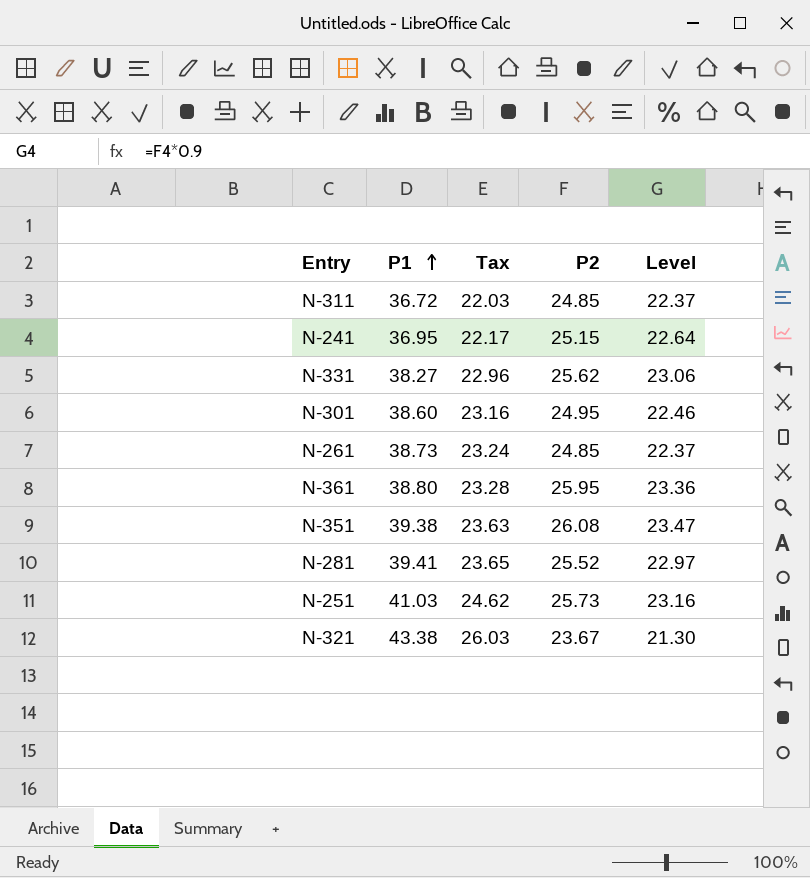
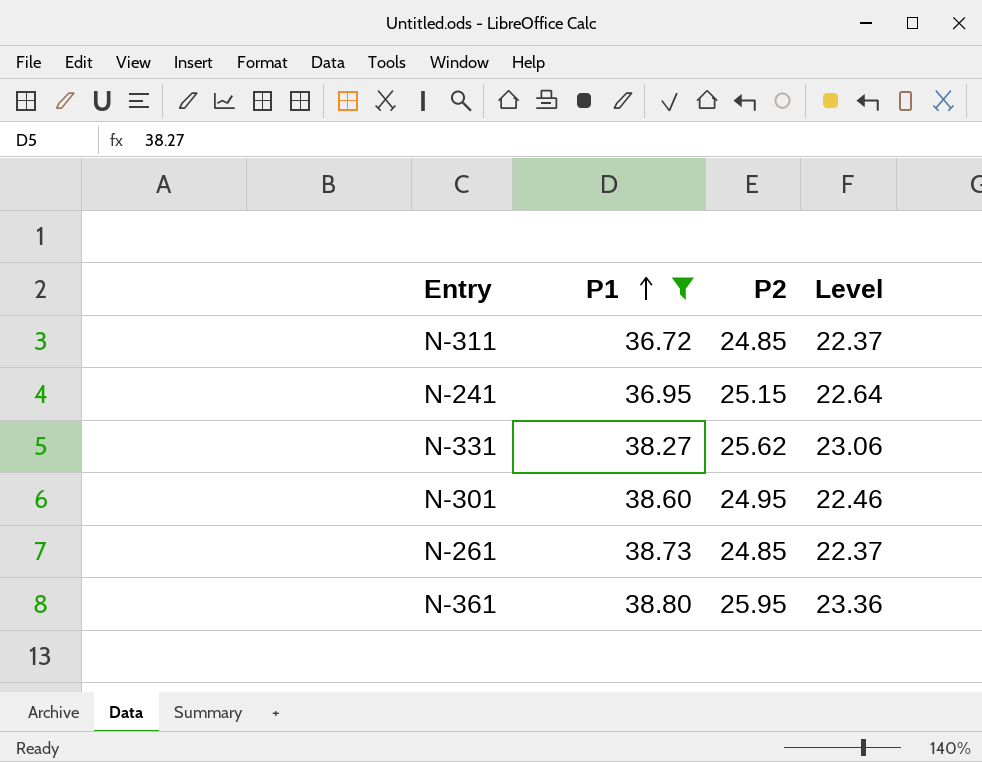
filter: none -> P1 <= 38.80
column Tax | formula: [P1] * 0.6 -> none

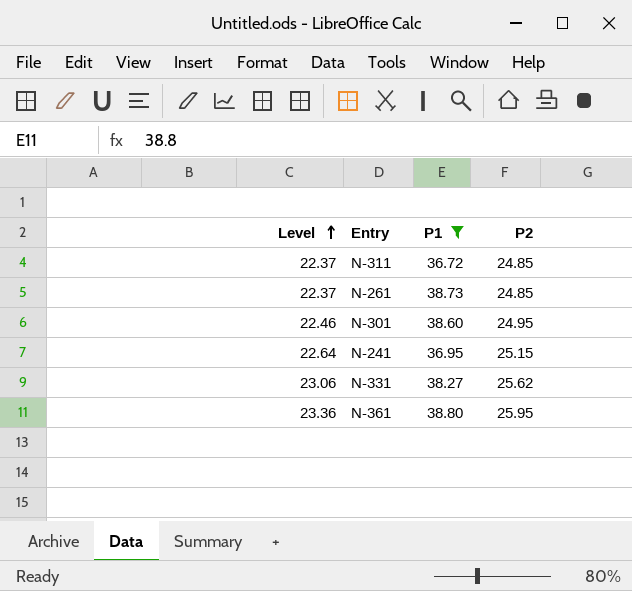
row order: P1 ascending -> Level ascending
column Level | position: 4 -> 1

